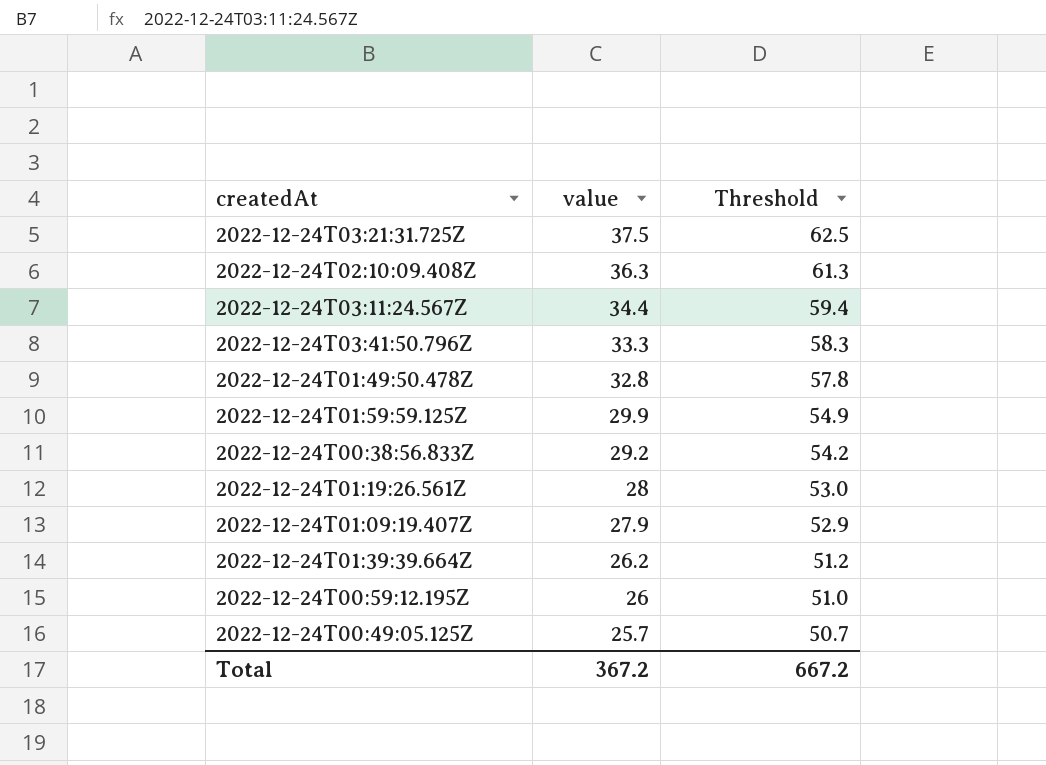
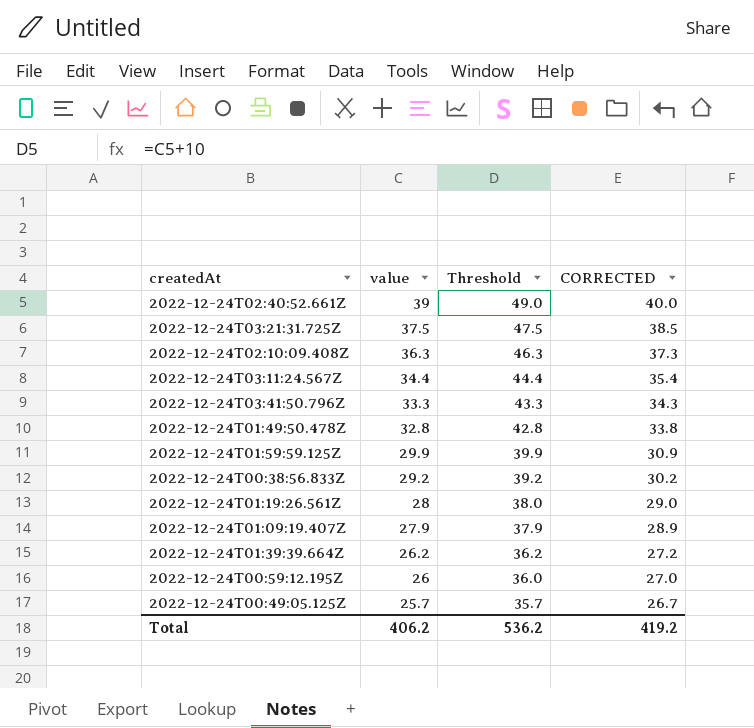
column Threshold | formula: [value] + 25 -> [value] + 10
column CORRECTED | formula: none -> [value] + 1
row 2022-12-24T02:40:52.661Z: none -> 39 | 49.0 | 40.0
Total | value: 367.2 -> 406.2
Total | Threshold: 667.2 -> 536.2

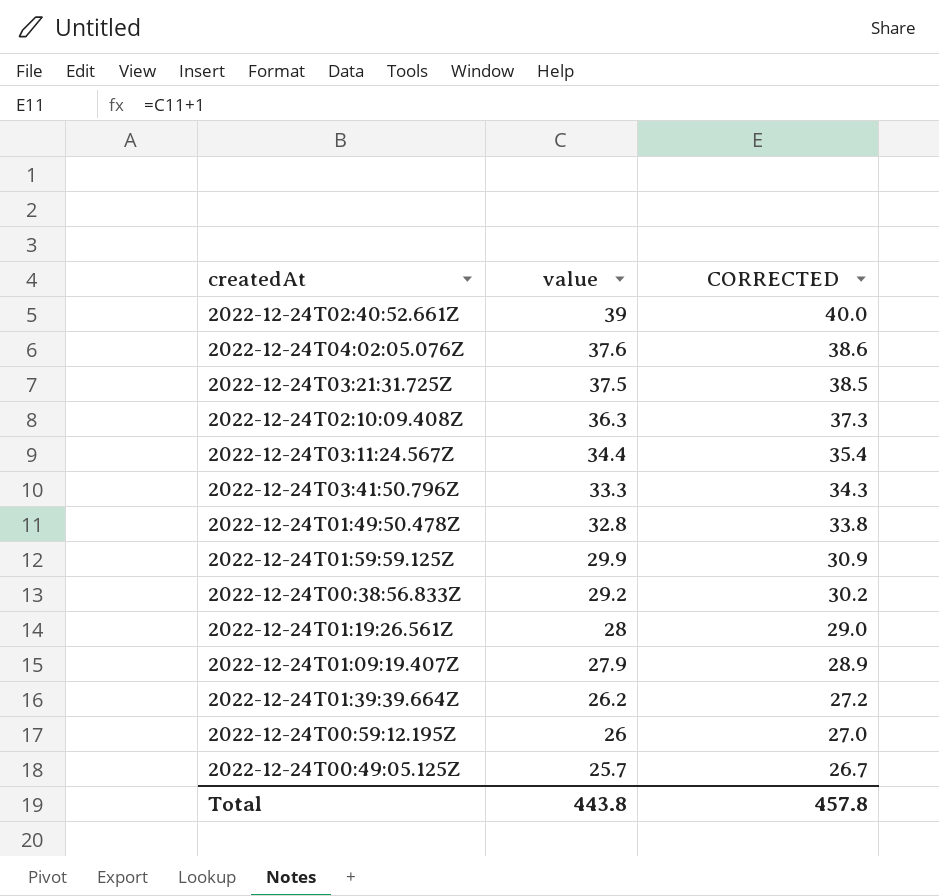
column Threshold | formula: [value] + 10 -> none
row 2022-12-24T04:02:05.076Z: none -> 37.6 | 38.6
Total | value: 406.2 -> 443.8
Total | CORRECTED: 419.2 -> 457.8

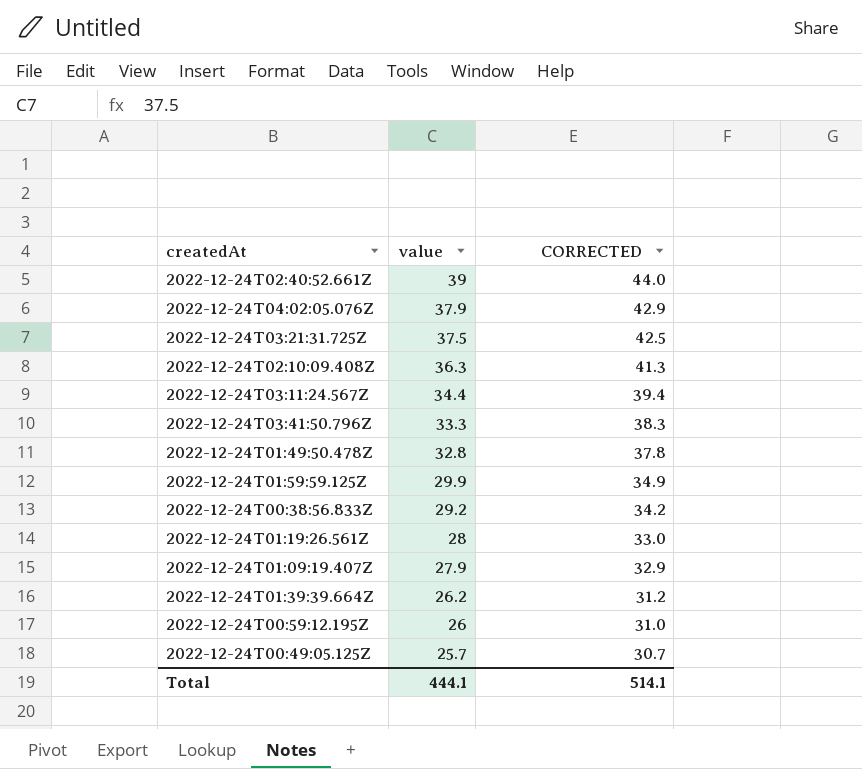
column CORRECTED | formula: [value] + 1 -> [value] + 5
2022-12-24T04:02:05.076Z | value: 37.6 -> 37.9
Total | value: 443.8 -> 444.1
Total | CORRECTED: 457.8 -> 514.1

